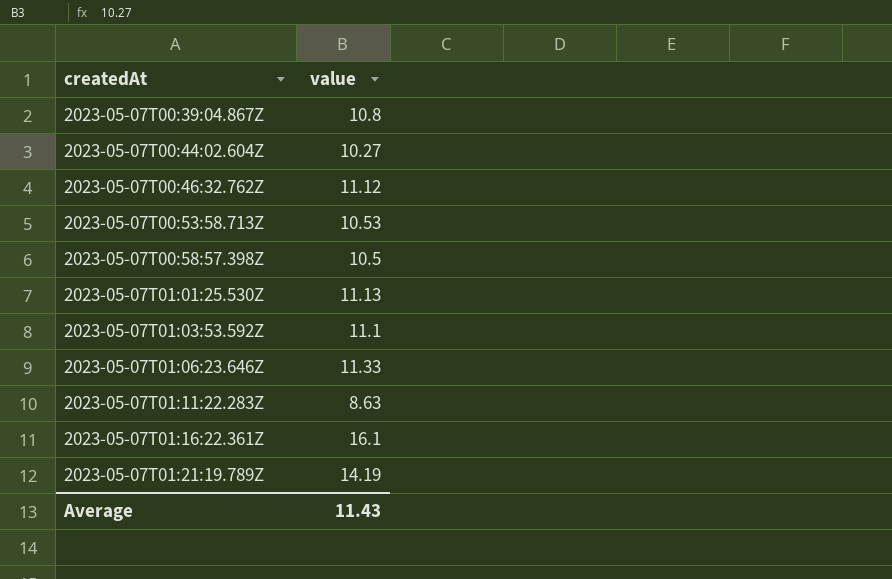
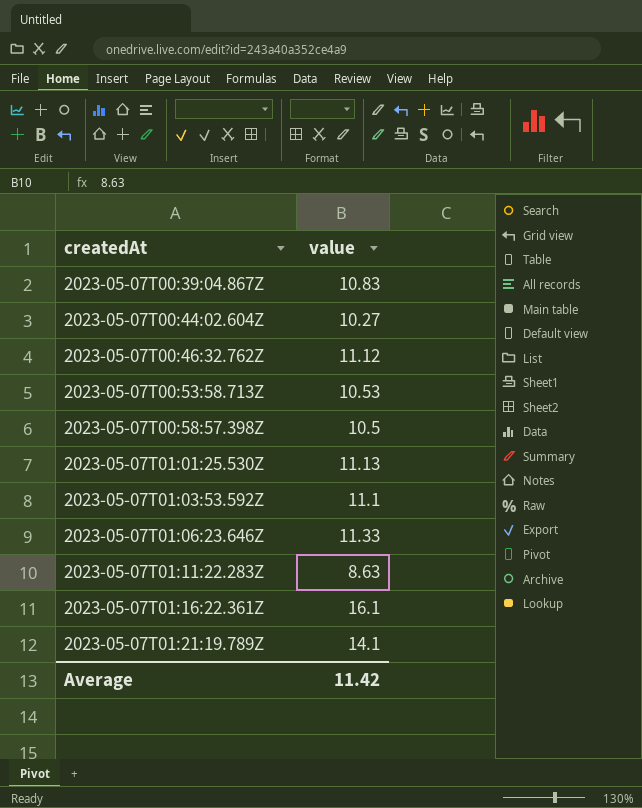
2023-05-07T00:39:04.867Z | value: 10.8 -> 10.83
2023-05-07T01:21:19.789Z | value: 14.19 -> 14.1
Average | value: 11.43 -> 11.42

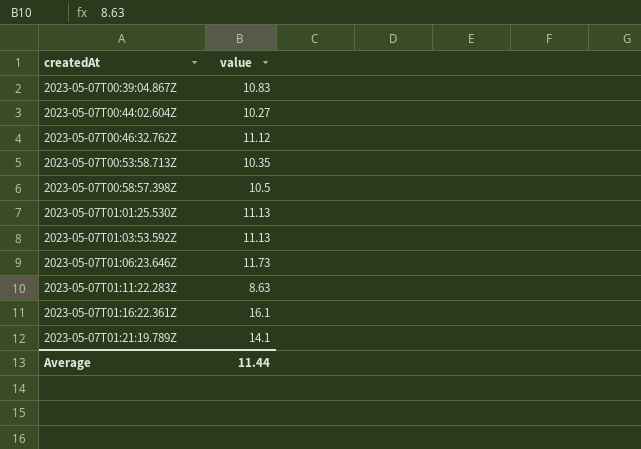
2023-05-07T00:53:58.713Z | value: 10.53 -> 10.35
2023-05-07T01:03:53.592Z | value: 11.1 -> 11.13
2023-05-07T01:06:23.646Z | value: 11.33 -> 11.73
Average | value: 11.42 -> 11.44

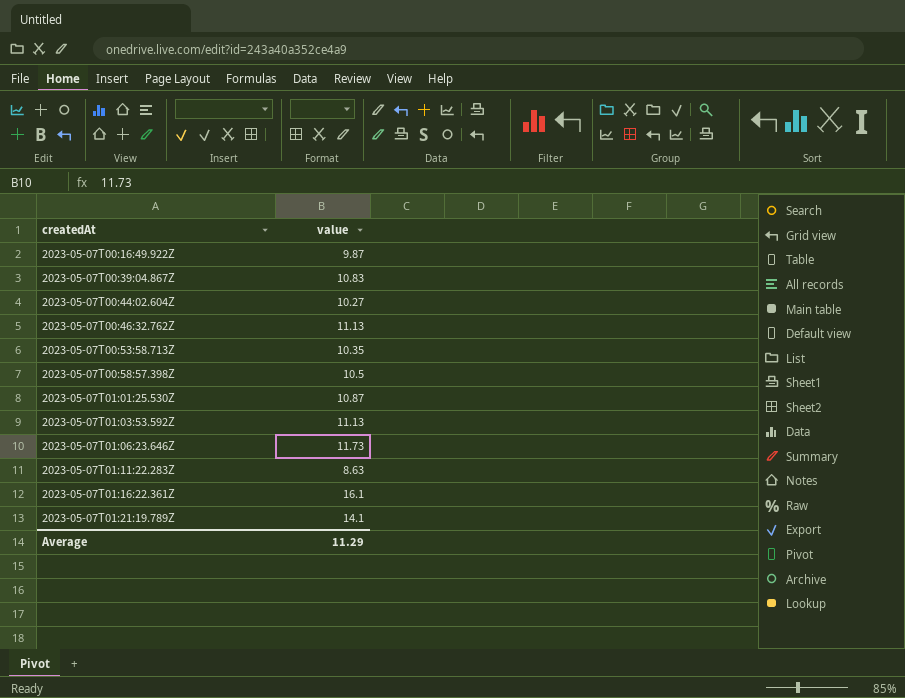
row 2023-05-07T00:16:49.922Z: none -> 9.87
2023-05-07T00:46:32.762Z | value: 11.12 -> 11.13
2023-05-07T01:01:25.530Z | value: 11.13 -> 10.87
Average | value: 11.44 -> 11.29

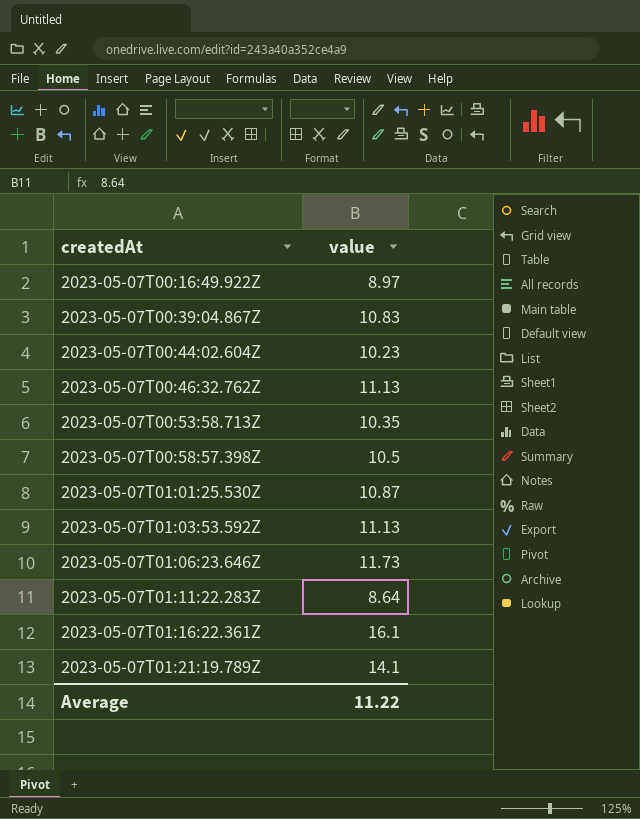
2023-05-07T00:16:49.922Z | value: 9.87 -> 8.97
2023-05-07T00:44:02.604Z | value: 10.27 -> 10.23
2023-05-07T01:11:22.283Z | value: 8.63 -> 8.64
Average | value: 11.29 -> 11.22

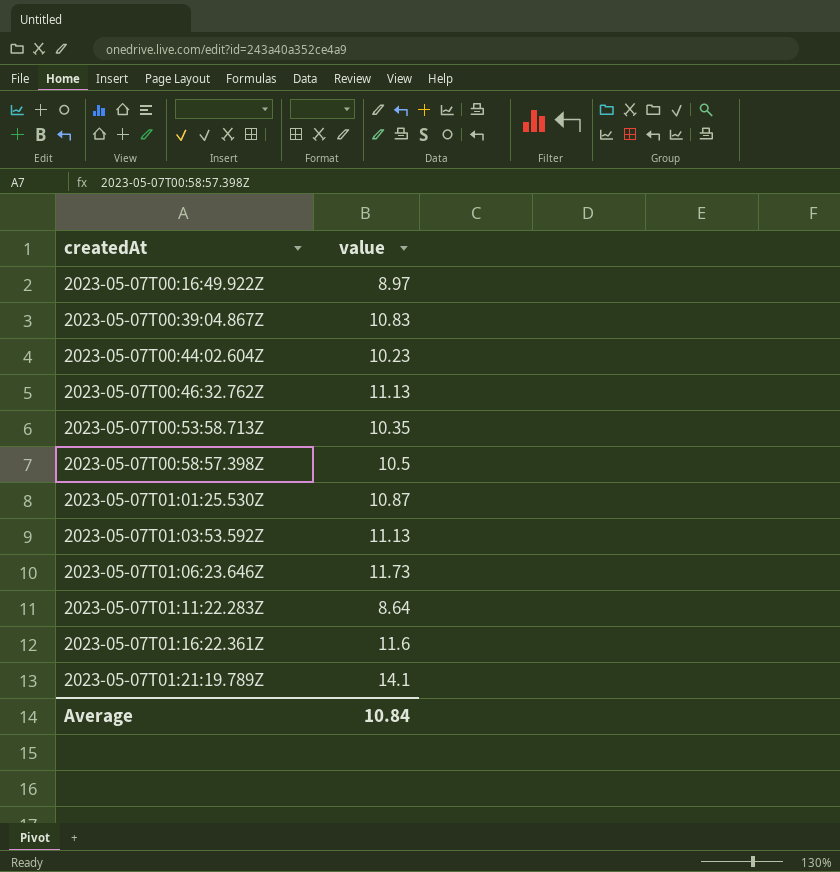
2023-05-07T01:16:22.361Z | value: 16.1 -> 11.6
Average | value: 11.22 -> 10.84

